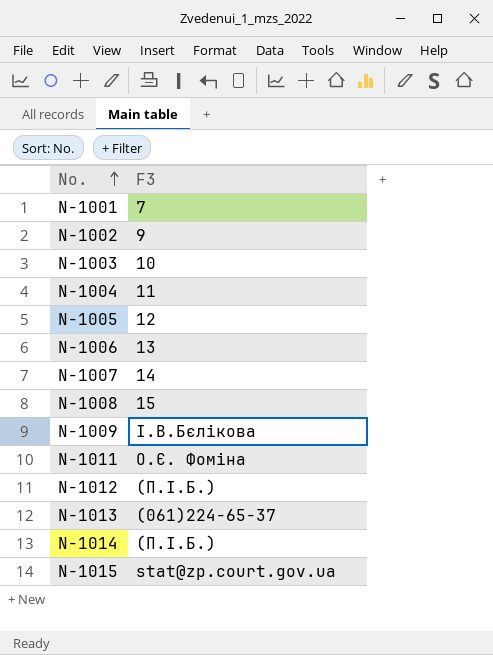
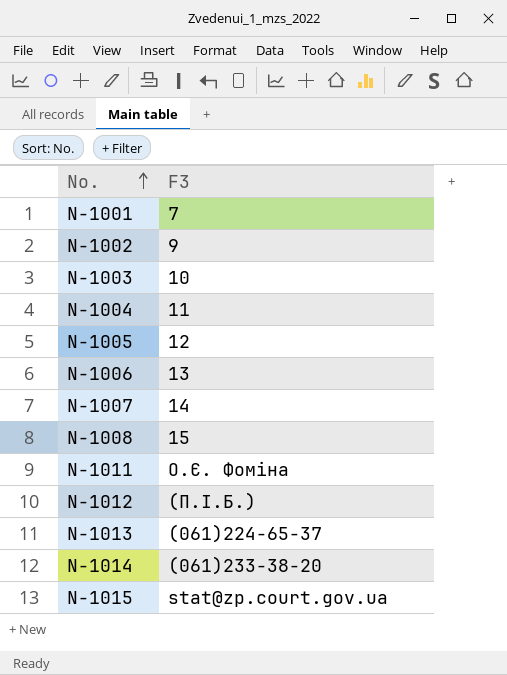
row N-1009: І.В.Бєлікова -> none
N-1014 | F3: (П.І.Б.) -> (061)233-38-20

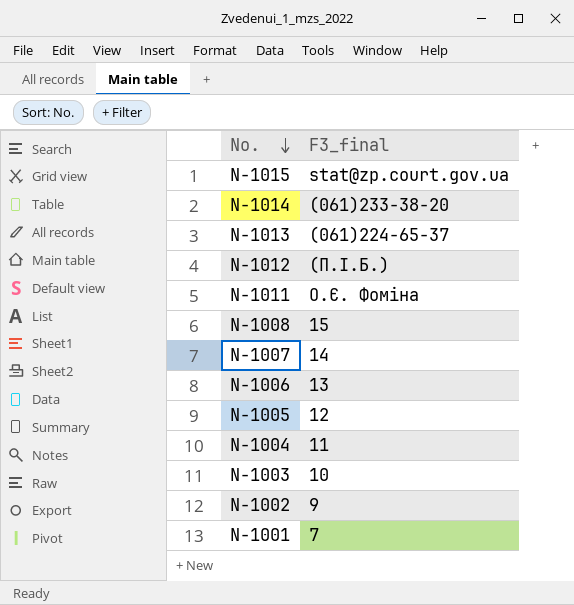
row order: No. ascending -> No. descending
column name: F3 -> F3_final

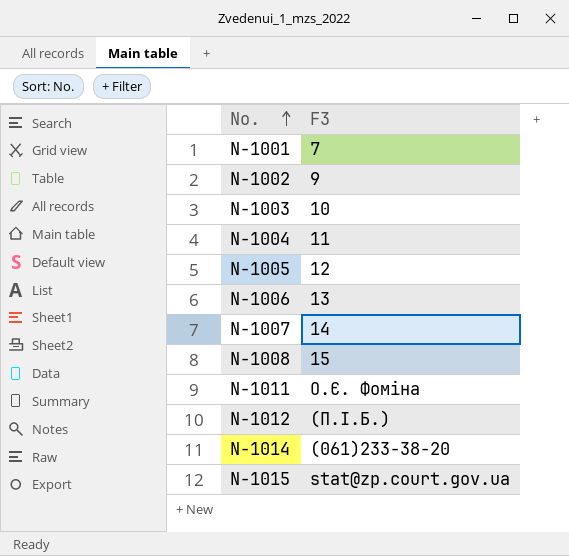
row order: No. descending -> No. ascending
column name: F3_final -> F3
row N-1013: (061)224-65-37 -> none

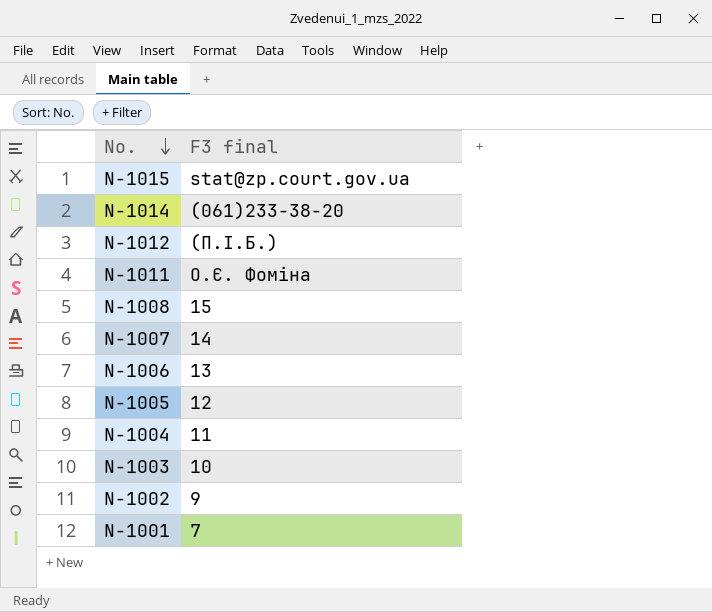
row order: No. ascending -> No. descending
column name: F3 -> F3 final

